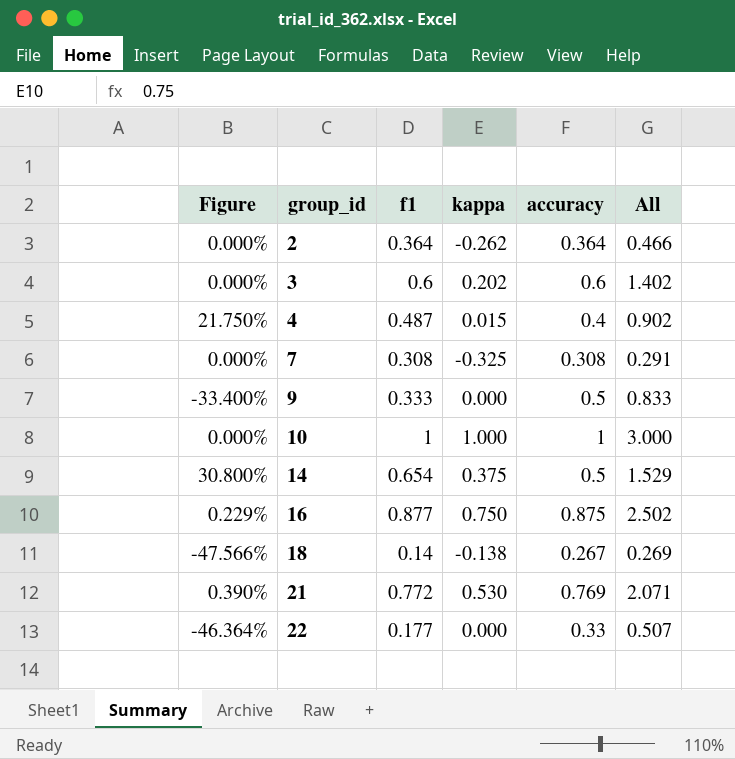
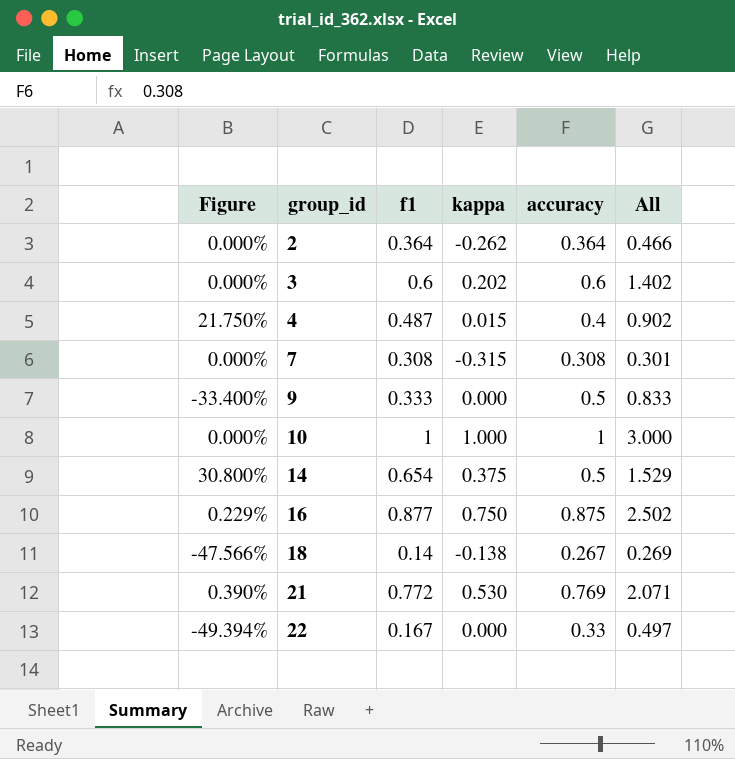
7 | kappa: -0.325 -> -0.315
7 | All: 0.291 -> 0.301
22 | Figure: -46.364% -> -49.394%
22 | f1: 0.177 -> 0.167
22 | All: 0.507 -> 0.497

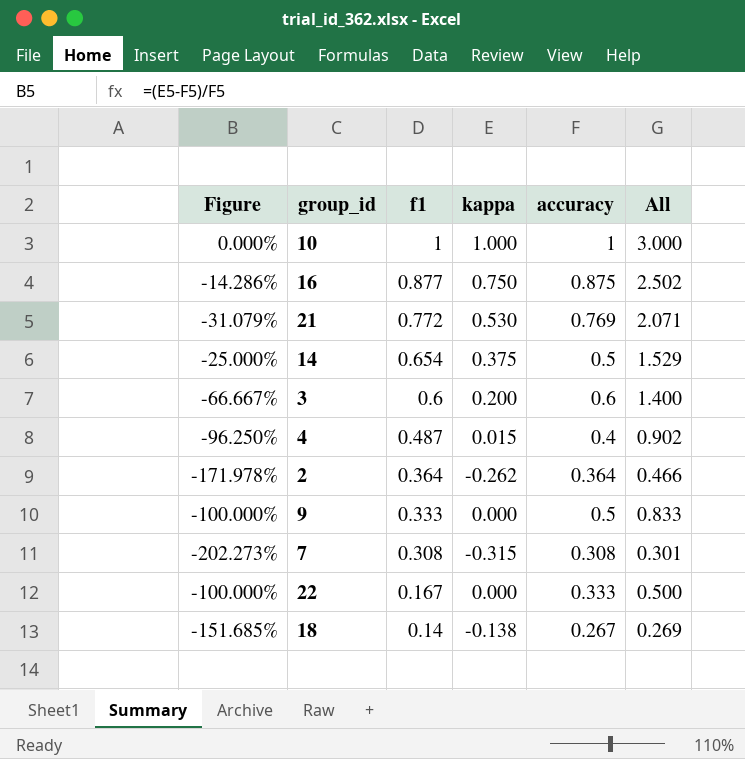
row order: group_id ascending -> f1 descending
column Figure | formula: ([f1] - [accuracy]) / [accuracy] -> ([kappa] - [accuracy]) / [accuracy]
3 | kappa: 0.202 -> 0.200
3 | All: 1.402 -> 1.400
22 | accuracy: 0.33 -> 0.333
22 | All: 0.497 -> 0.500

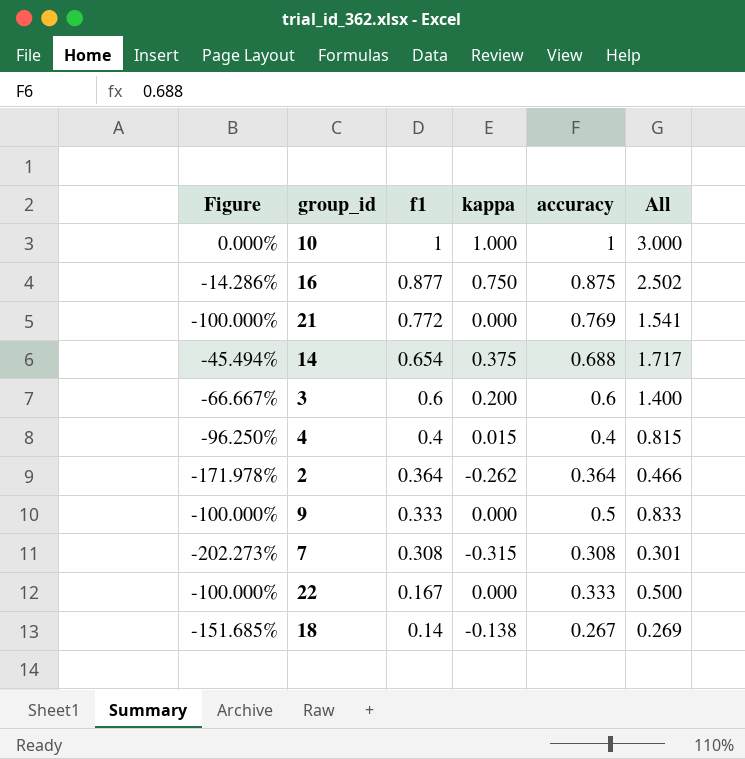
21 | Figure: -31.079% -> -100.000%
21 | kappa: 0.530 -> 0.000
21 | All: 2.071 -> 1.541
14 | Figure: -25.000% -> -45.494%
14 | accuracy: 0.5 -> 0.688
14 | All: 1.529 -> 1.717
4 | f1: 0.487 -> 0.4
4 | All: 0.902 -> 0.815

